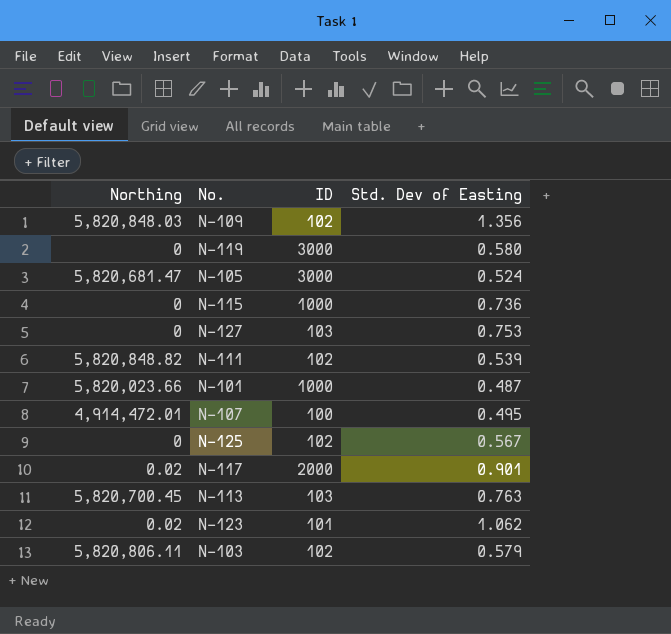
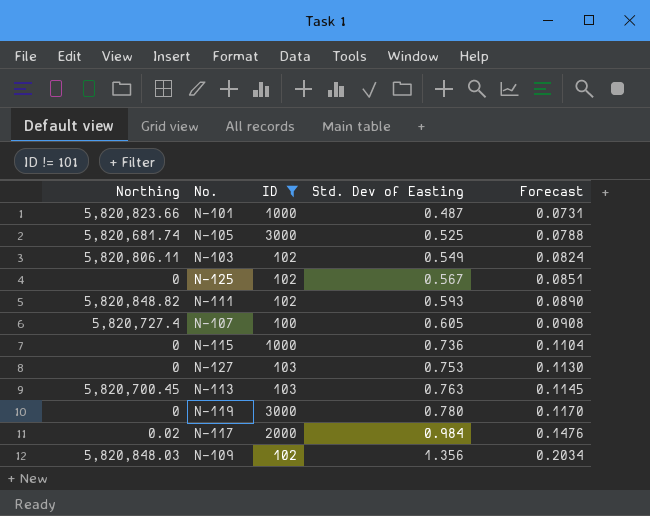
filter: none -> ID != 101
row order: none -> Std. Dev of Easting ascending
column Forecast | formula: none -> [Std. Dev of Easting] * 0.15
N-101 | Northing: 5,820,023.66 -> 5,820,823.66
N-105 | Northing: 5,820,681.47 -> 5,820,681.74
N-105 | Std. Dev of Easting: 0.524 -> 0.525
N-103 | Std. Dev of Easting: 0.579 -> 0.549
N-111 | Std. Dev of Easting: 0.539 -> 0.593
N-107 | Northing: 4,914,472.01 -> 5,820,727.4
N-107 | Std. Dev of Easting: 0.495 -> 0.605
N-119 | Std. Dev of Easting: 0.580 -> 0.780
N-117 | Std. Dev of Easting: 0.901 -> 0.984

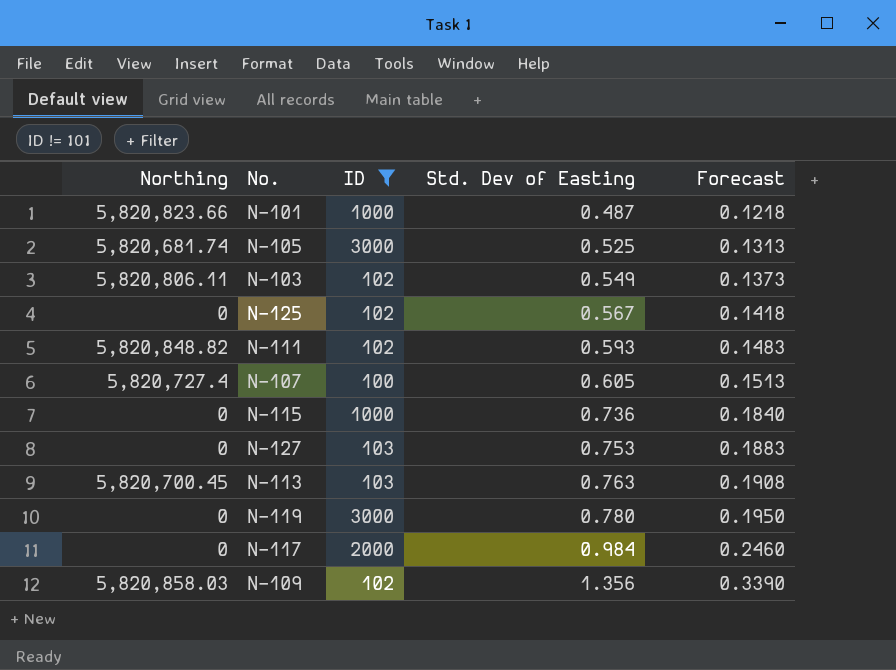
column Forecast | formula: [Std. Dev of Easting] * 0.15 -> [Std. Dev of Easting] * 0.25
N-117 | Northing: 0.02 -> 0
N-109 | Northing: 5,820,848.03 -> 5,820,858.03

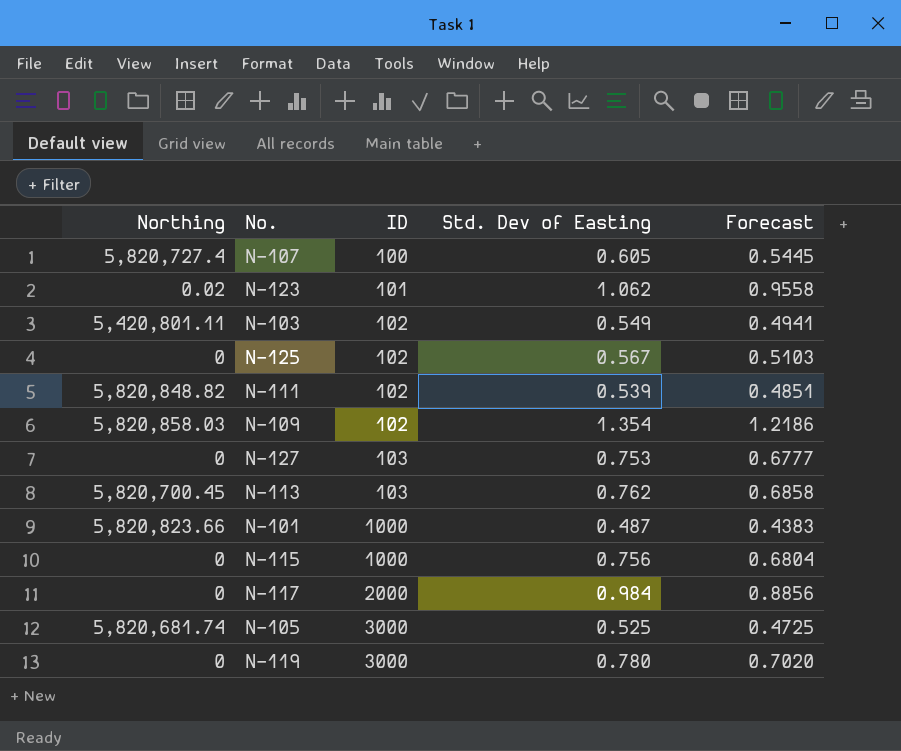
filter: ID != 101 -> none
row order: Std. Dev of Easting ascending -> ID ascending
column Forecast | formula: [Std. Dev of Easting] * 0.25 -> [Std. Dev of Easting] * 0.9
N-103 | Northing: 5,820,806.11 -> 5,420,801.11
N-111 | Std. Dev of Easting: 0.593 -> 0.539
N-109 | Std. Dev of Easting: 1.356 -> 1.354
N-113 | Std. Dev of Easting: 0.763 -> 0.762
N-115 | Std. Dev of Easting: 0.736 -> 0.756

